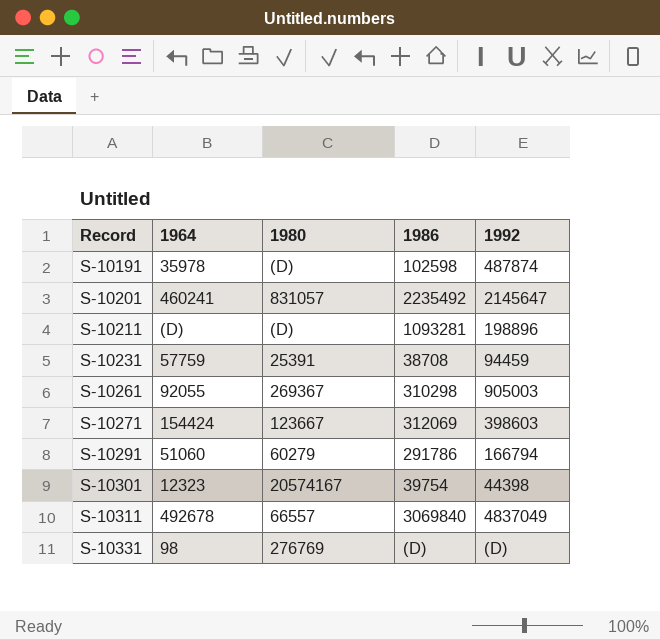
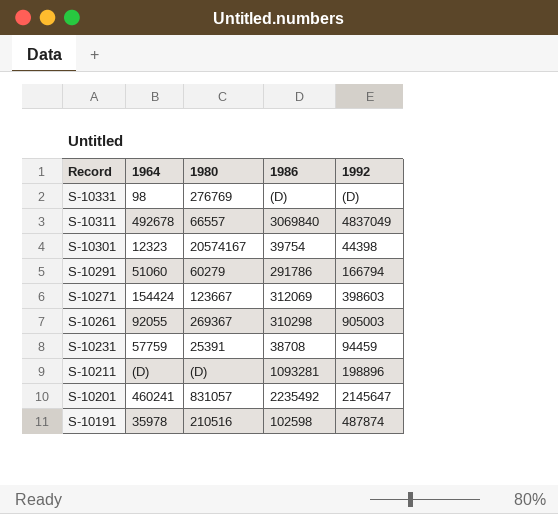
row order: Record ascending -> Record descending
S-10191 | 1980: (D) -> 210516

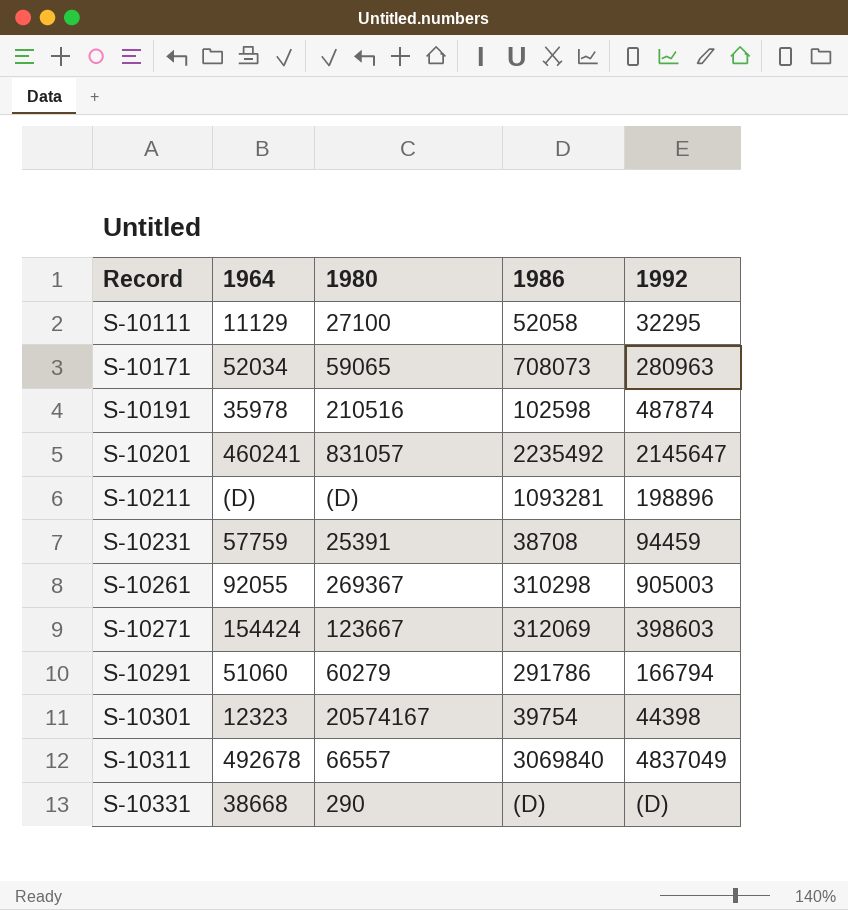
row order: Record descending -> Record ascending
row S-10111: none -> 11129 | 27100 | 52058 | 32295
row S-10171: none -> 52034 | 59065 | 708073 | 280963
S-10331 | 1964: 98 -> 38668
S-10331 | 1980: 276769 -> 290

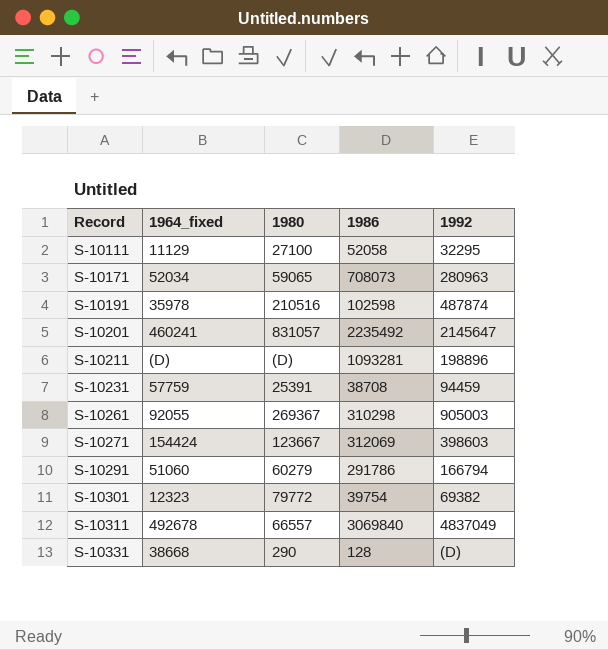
column name: 1964 -> 1964_fixed
S-10301 | 1980: 20574167 -> 79772
S-10301 | 1992: 44398 -> 69382
S-10331 | 1986: (D) -> 128

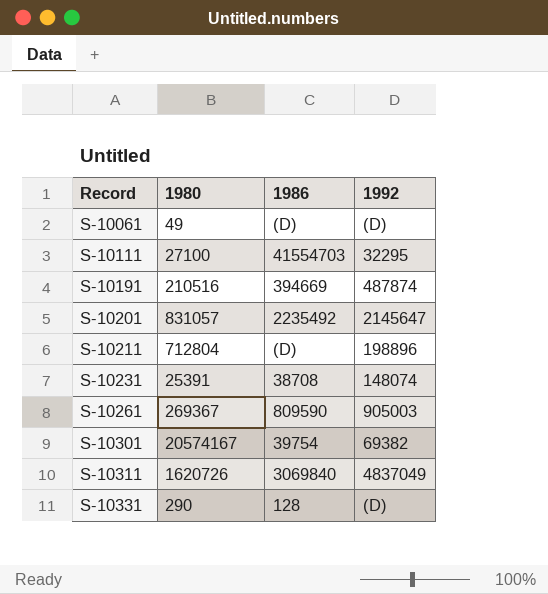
column 1964_fixed | position: 2 -> none
row S-10171: 52034 | 59065 | 708073 | 280963 -> none
row S-10271: 154424 | 123667 | 312069 | 398603 -> none
row S-10291: 51060 | 60279 | 291786 | 166794 -> none
row S-10061: none -> 49 | (D) | (D)
S-10111 | 1986: 52058 -> 41554703
S-10191 | 1986: 102598 -> 394669
S-10211 | 1980: (D) -> 712804
S-10211 | 1986: 1093281 -> (D)
S-10231 | 1992: 94459 -> 148074
S-10261 | 1986: 310298 -> 809590
S-10301 | 1980: 79772 -> 20574167
S-10311 | 1980: 66557 -> 1620726

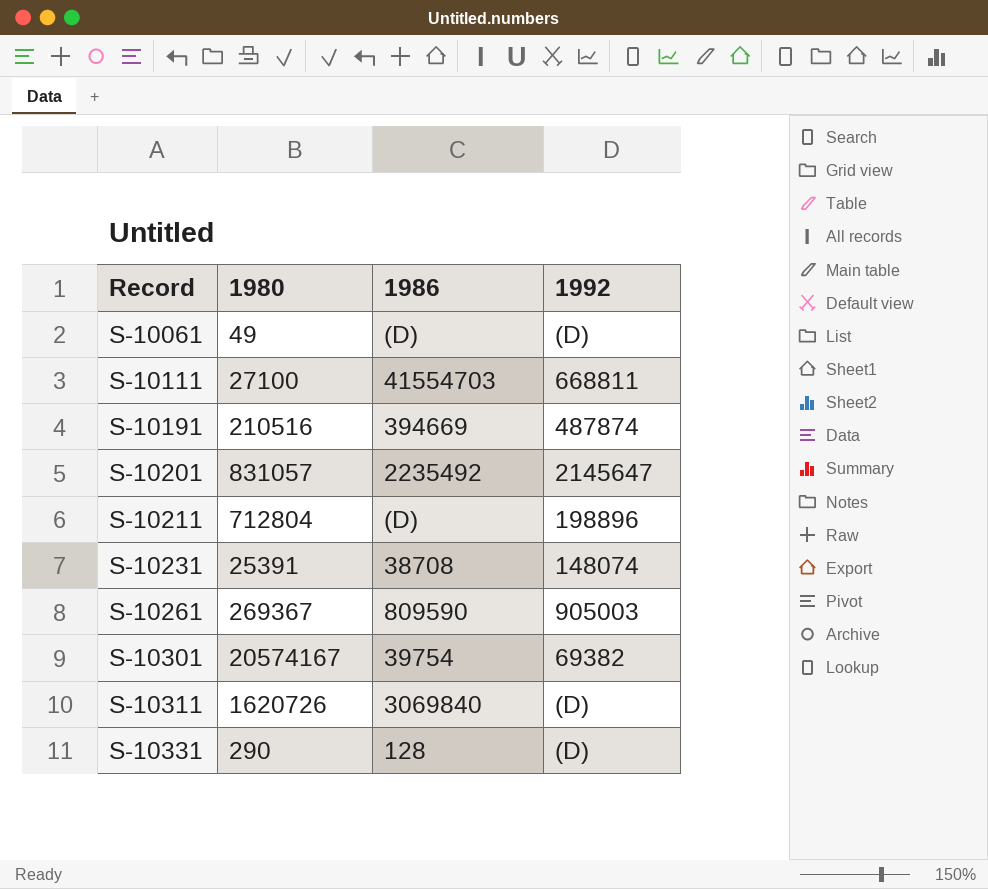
S-10111 | 1992: 32295 -> 668811
S-10311 | 1992: 4837049 -> (D)

